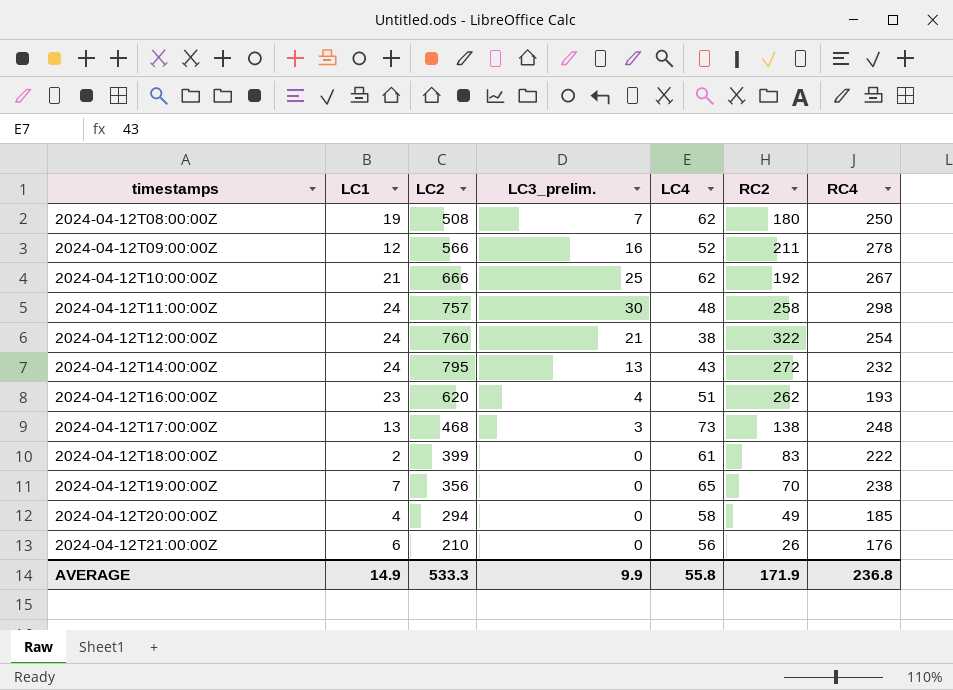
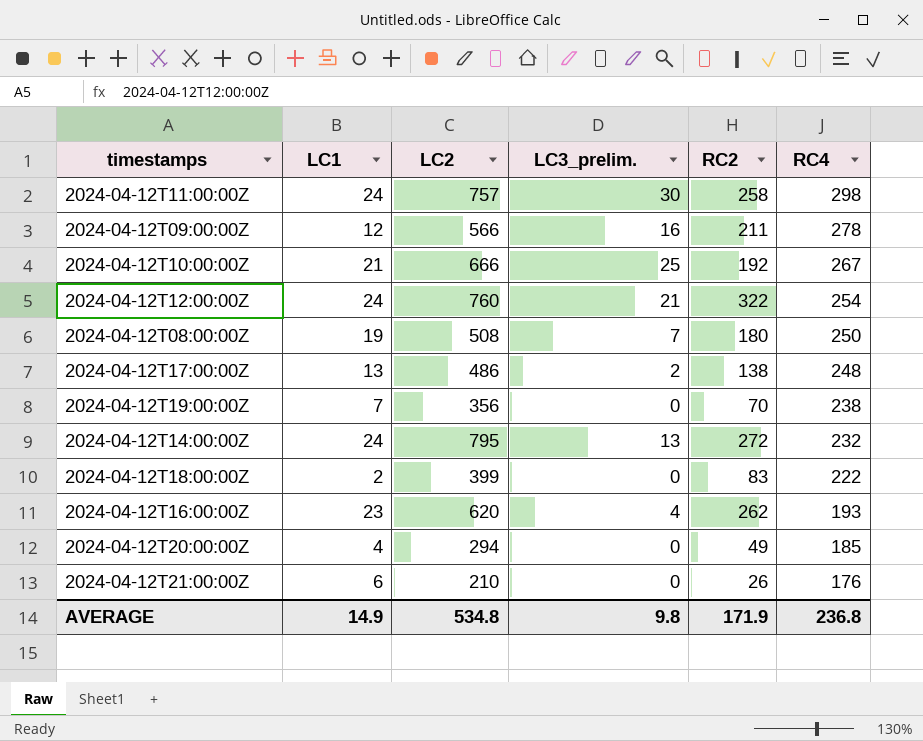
row order: timestamps ascending -> RC4 descending
column LC4 | position: 5 -> none
2024-04-12T17:00:00Z | LC2: 468 -> 486
2024-04-12T17:00:00Z | LC3_prelim.: 3 -> 2
AVERAGE | LC2: 533.3 -> 534.8
AVERAGE | LC3_prelim.: 9.9 -> 9.8

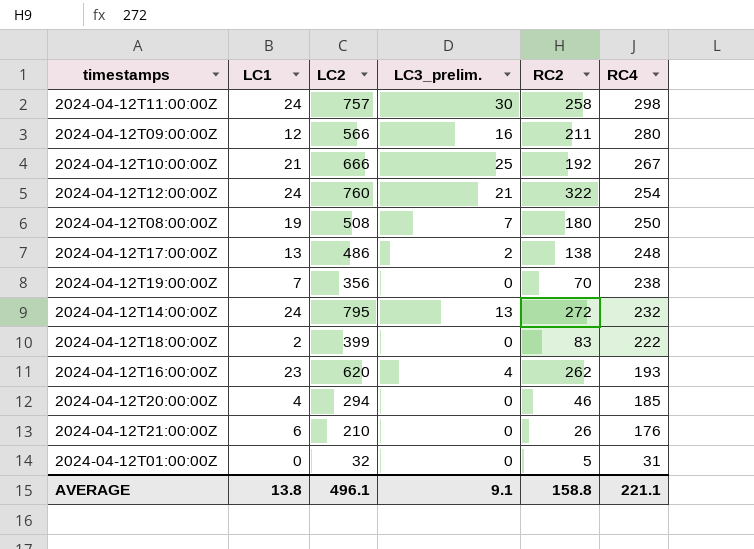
2024-04-12T09:00:00Z | RC4: 278 -> 280
2024-04-12T20:00:00Z | RC2: 49 -> 46
row 2024-04-12T01:00:00Z: none -> 0 | 32 | 0 | 5 | 31
AVERAGE | LC1: 14.9 -> 13.8
AVERAGE | LC2: 534.8 -> 496.1
AVERAGE | LC3_prelim.: 9.8 -> 9.1
AVERAGE | RC2: 171.9 -> 158.8
AVERAGE | RC4: 236.8 -> 221.1

